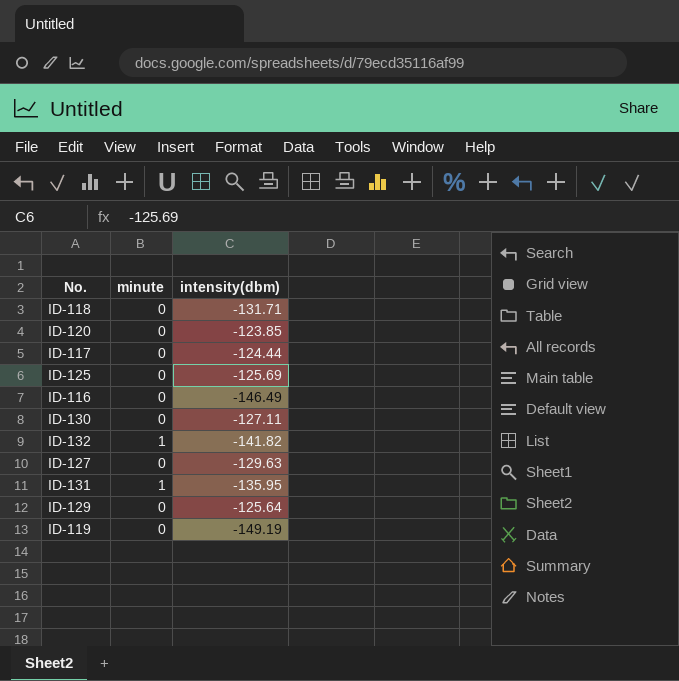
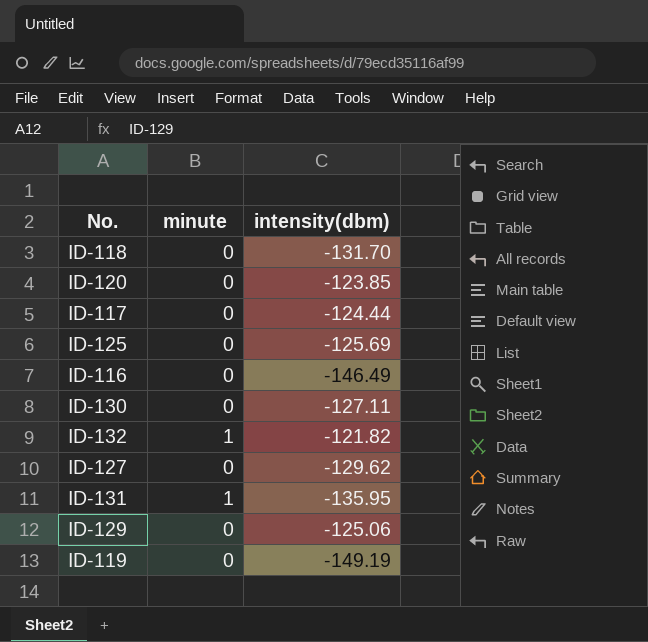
ID-118 | intensity(dbm): -131.71 -> -131.70
ID-132 | intensity(dbm): -141.82 -> -121.82
ID-127 | intensity(dbm): -129.63 -> -129.62
ID-129 | intensity(dbm): -125.64 -> -125.06

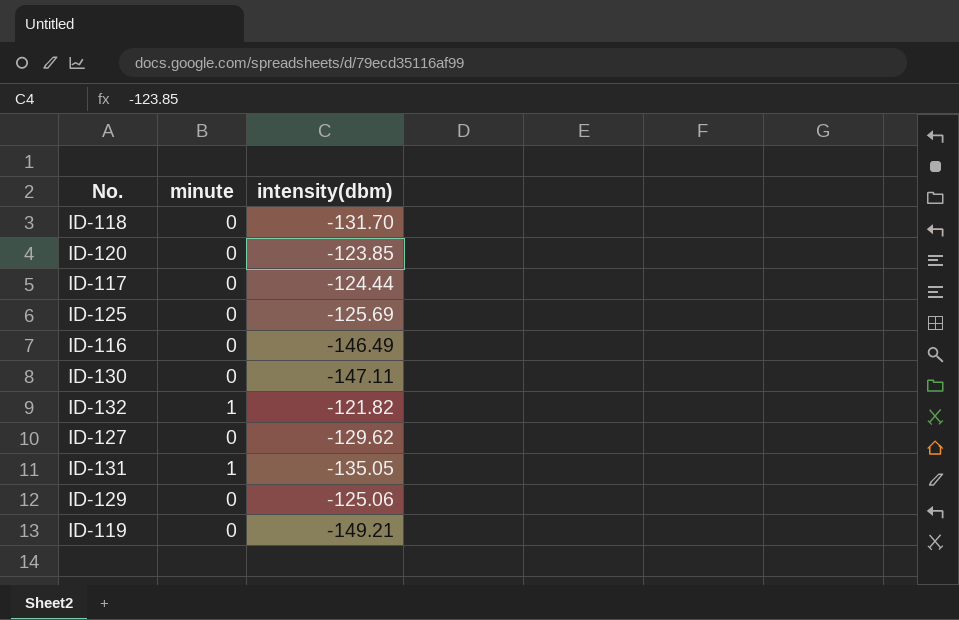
ID-130 | intensity(dbm): -127.11 -> -147.11
ID-131 | intensity(dbm): -135.95 -> -135.05
ID-119 | intensity(dbm): -149.19 -> -149.21

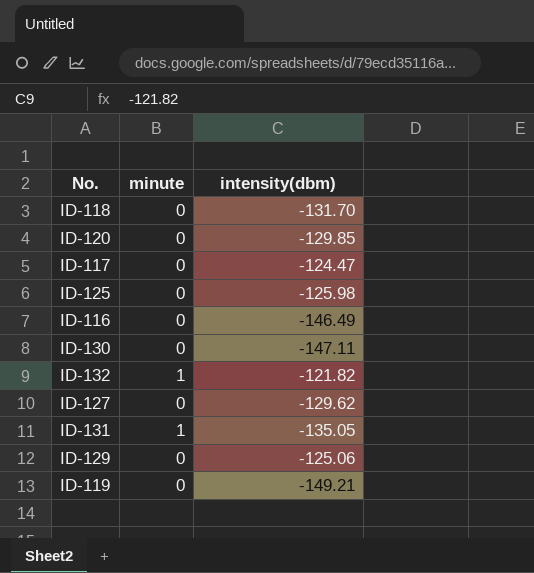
ID-120 | intensity(dbm): -123.85 -> -129.85
ID-117 | intensity(dbm): -124.44 -> -124.47
ID-125 | intensity(dbm): -125.69 -> -125.98

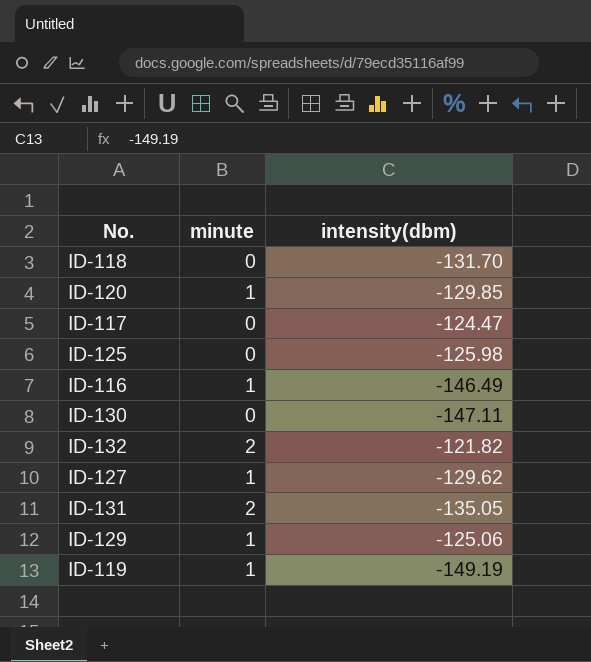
ID-120 | minute: 0 -> 1
ID-116 | minute: 0 -> 1
ID-132 | minute: 1 -> 2
ID-127 | minute: 0 -> 1
ID-131 | minute: 1 -> 2
ID-129 | minute: 0 -> 1
ID-119 | minute: 0 -> 1
ID-119 | intensity(dbm): -149.21 -> -149.19

